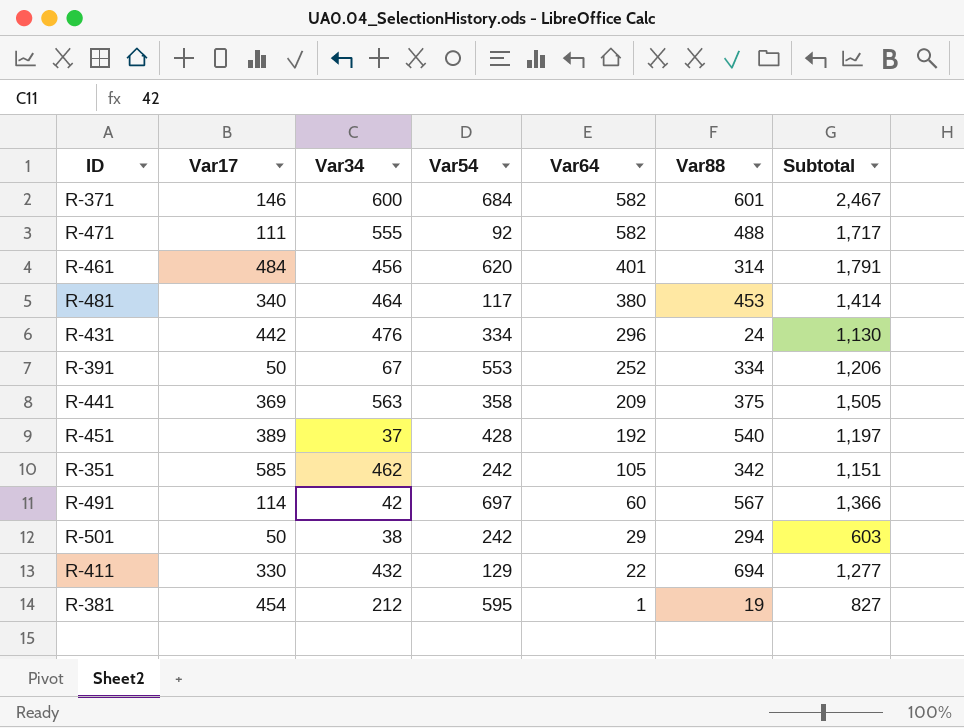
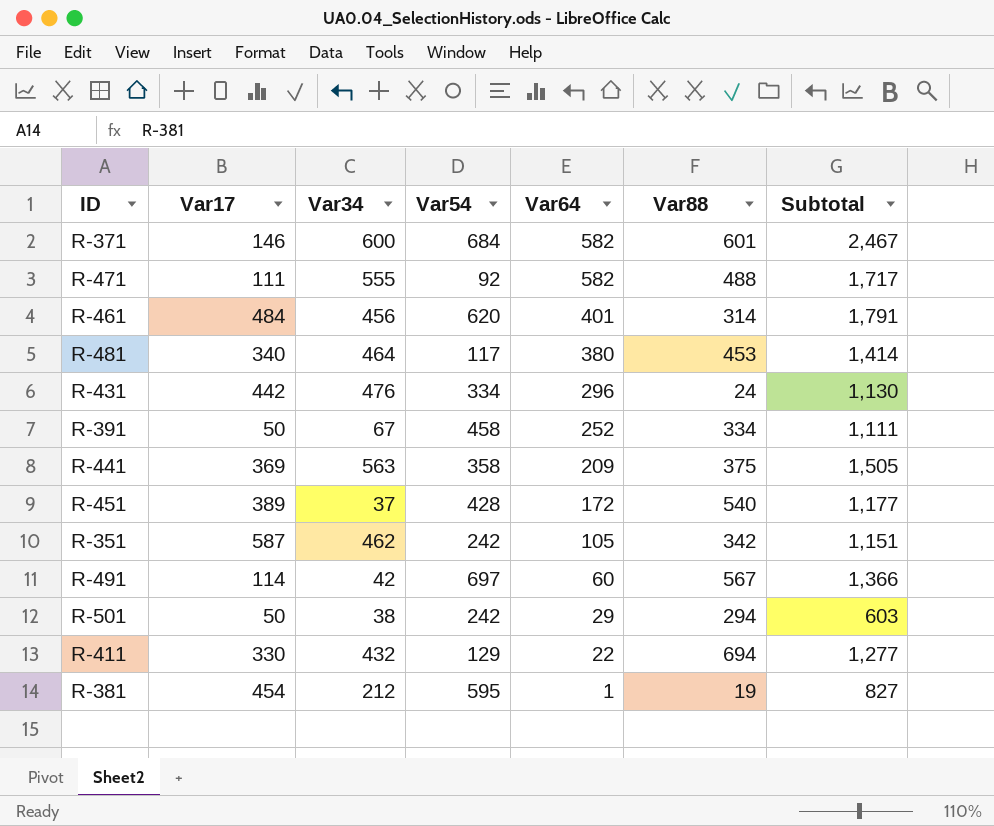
R-391 | Var54: 553 -> 458
R-391 | Subtotal: 1,206 -> 1,111
R-451 | Var64: 192 -> 172
R-451 | Subtotal: 1,197 -> 1,177
R-351 | Var17: 585 -> 587

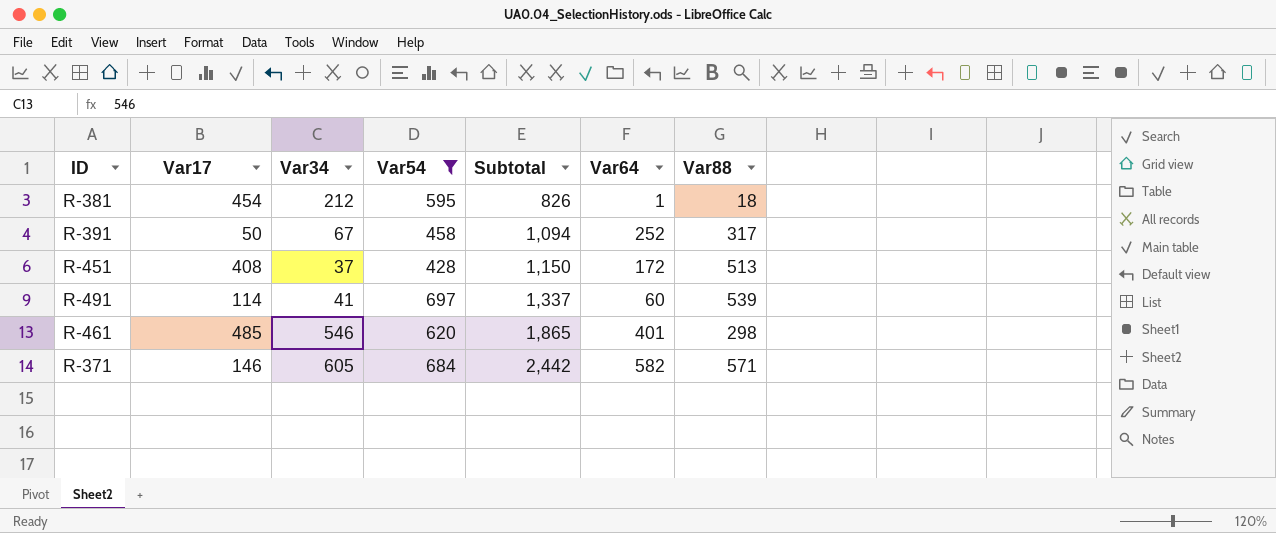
filter: none -> Var54 >= 428
row order: Var64 descending -> Subtotal ascending
column Subtotal | position: 7 -> 5
R-381 | Subtotal: 827 -> 826
R-381 | Var88: 19 -> 18
R-391 | Subtotal: 1,111 -> 1,094
R-391 | Var88: 334 -> 317
R-451 | Var17: 389 -> 408
R-451 | Subtotal: 1,177 -> 1,150
R-451 | Var88: 540 -> 513
R-491 | Var34: 42 -> 41
R-491 | Subtotal: 1,366 -> 1,337
R-491 | Var88: 567 -> 539
R-461 | Var17: 484 -> 485
R-461 | Var34: 456 -> 546
R-461 | Subtotal: 1,791 -> 1,865
R-461 | Var88: 314 -> 298
R-371 | Var34: 600 -> 605
R-371 | Subtotal: 2,467 -> 2,442
R-371 | Var88: 601 -> 571

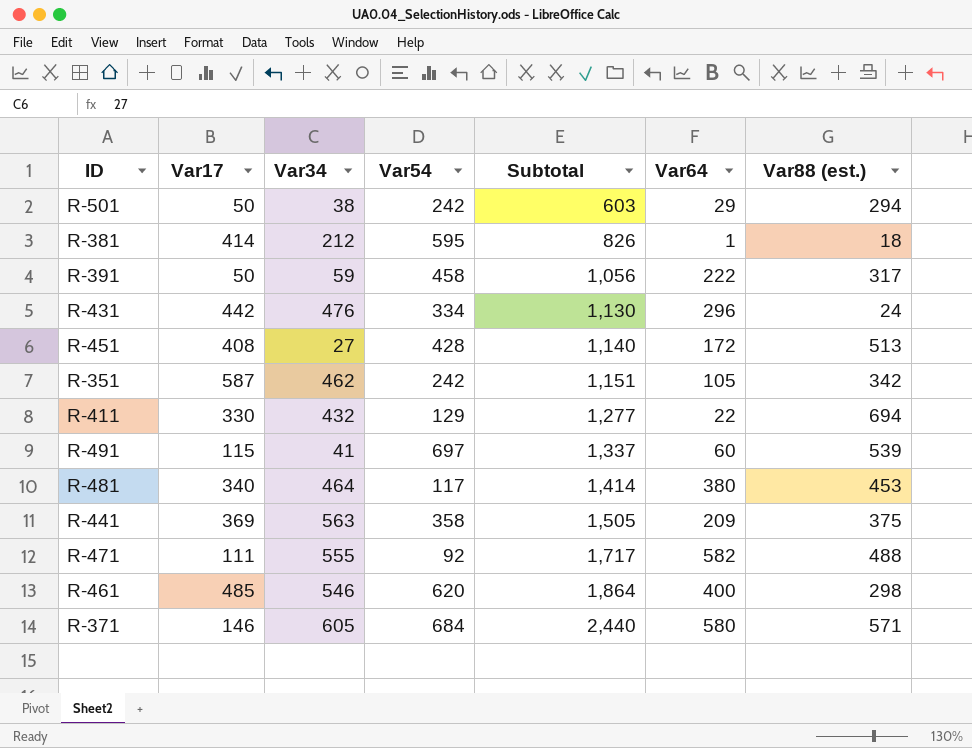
filter: Var54 >= 428 -> none
column name: Var88 -> Var88 (est.)
R-381 | Var17: 454 -> 414
R-391 | Var34: 67 -> 59
R-391 | Subtotal: 1,094 -> 1,056
R-391 | Var64: 252 -> 222
R-451 | Var34: 37 -> 27
R-451 | Subtotal: 1,150 -> 1,140
R-491 | Var17: 114 -> 115
R-461 | Subtotal: 1,865 -> 1,864
R-461 | Var64: 401 -> 400
R-371 | Subtotal: 2,442 -> 2,440
R-371 | Var64: 582 -> 580

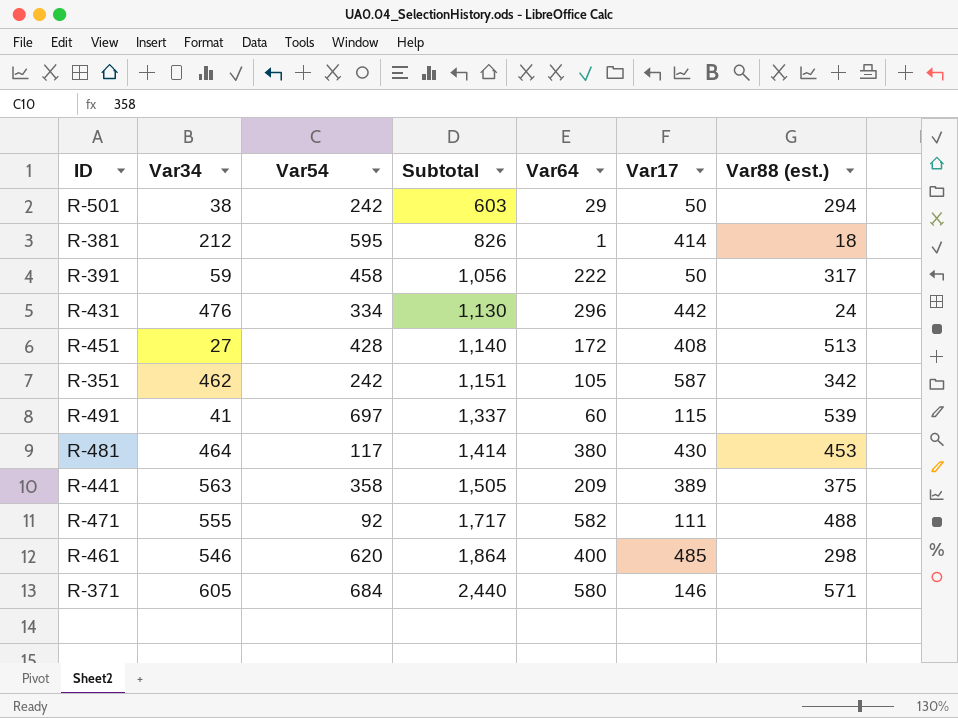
column Var17 | position: 2 -> 6
row R-411: 330 | 432 | 129 | 1,277 | 22 | 694 -> none
R-481 | Var17: 340 -> 430
R-441 | Var17: 369 -> 389

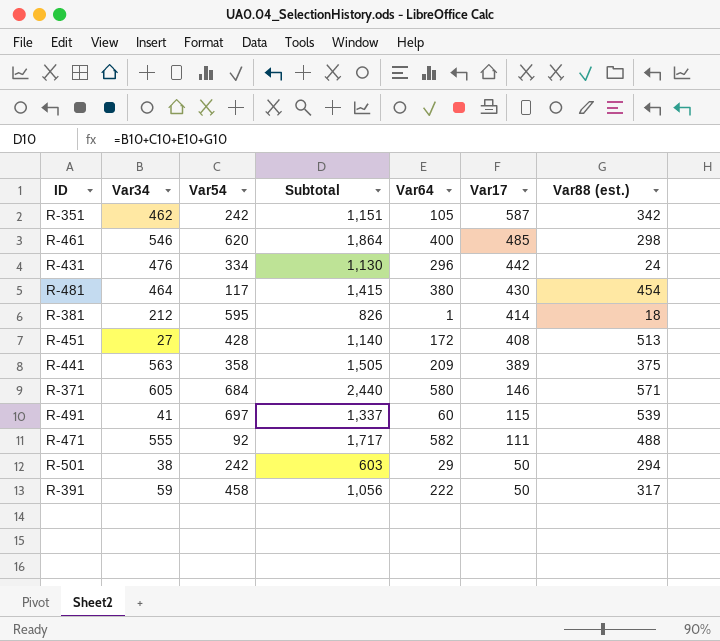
row order: Subtotal ascending -> Var17 descending
R-481 | Subtotal: 1,414 -> 1,415
R-481 | Var88 (est.): 453 -> 454

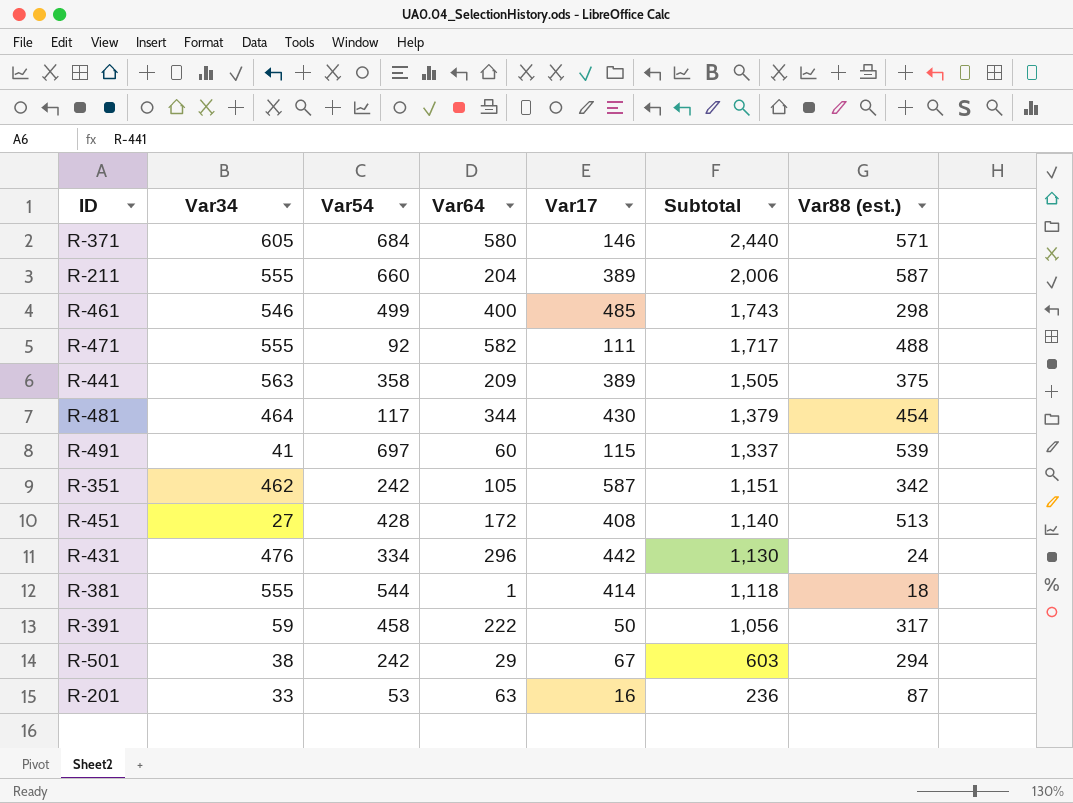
row order: Var17 descending -> Subtotal descending
column Subtotal | position: 4 -> 6
row R-211: none -> 555 | 660 | 204 | 389 | 2,006 | 587
R-461 | Var54: 620 -> 499
R-461 | Subtotal: 1,864 -> 1,743
R-481 | Var64: 380 -> 344
R-481 | Subtotal: 1,415 -> 1,379
R-381 | Var34: 212 -> 555
R-381 | Var54: 595 -> 544
R-381 | Subtotal: 826 -> 1,118
R-501 | Var17: 50 -> 67
row R-201: none -> 33 | 53 | 63 | 16 | 236 | 87

